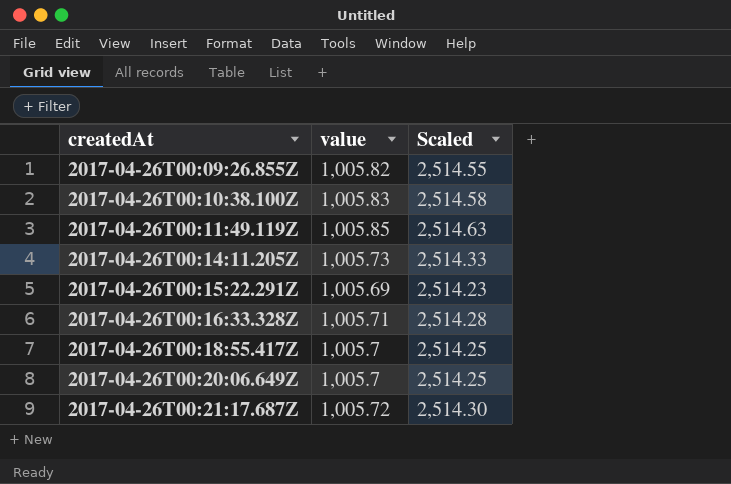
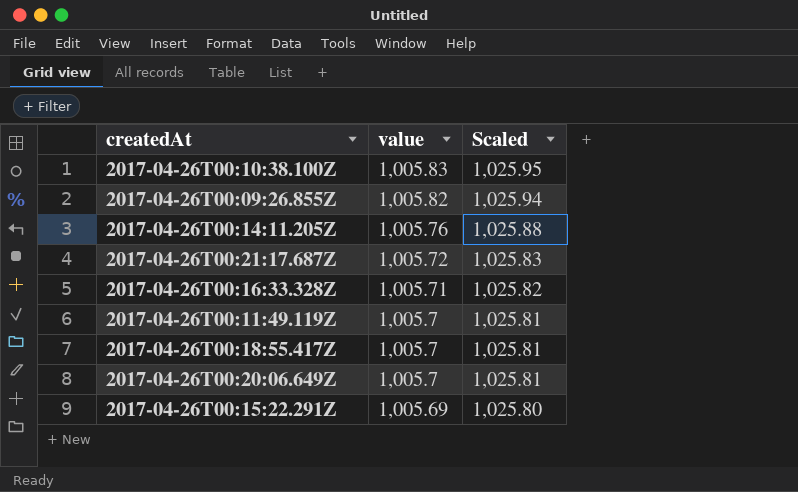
row order: createdAt ascending -> value descending
column Scaled | formula: [value] * 2.5 -> [value] * 1.02
2017-04-26T00:14:11.205Z | value: 1,005.73 -> 1,005.76
2017-04-26T00:11:49.119Z | value: 1,005.85 -> 1,005.7

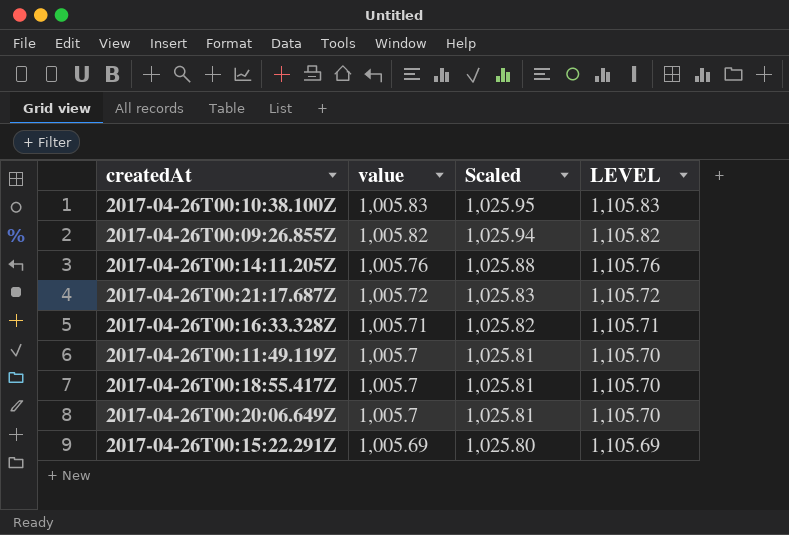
column LEVEL | formula: none -> [value] + 100

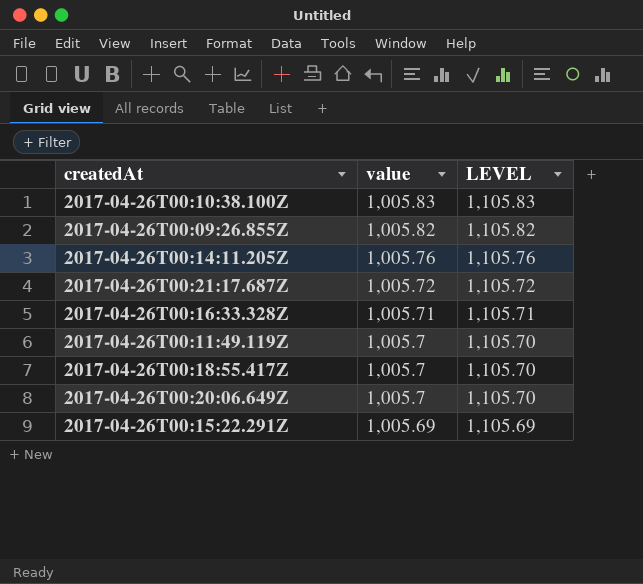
column Scaled | formula: [value] * 1.02 -> none

